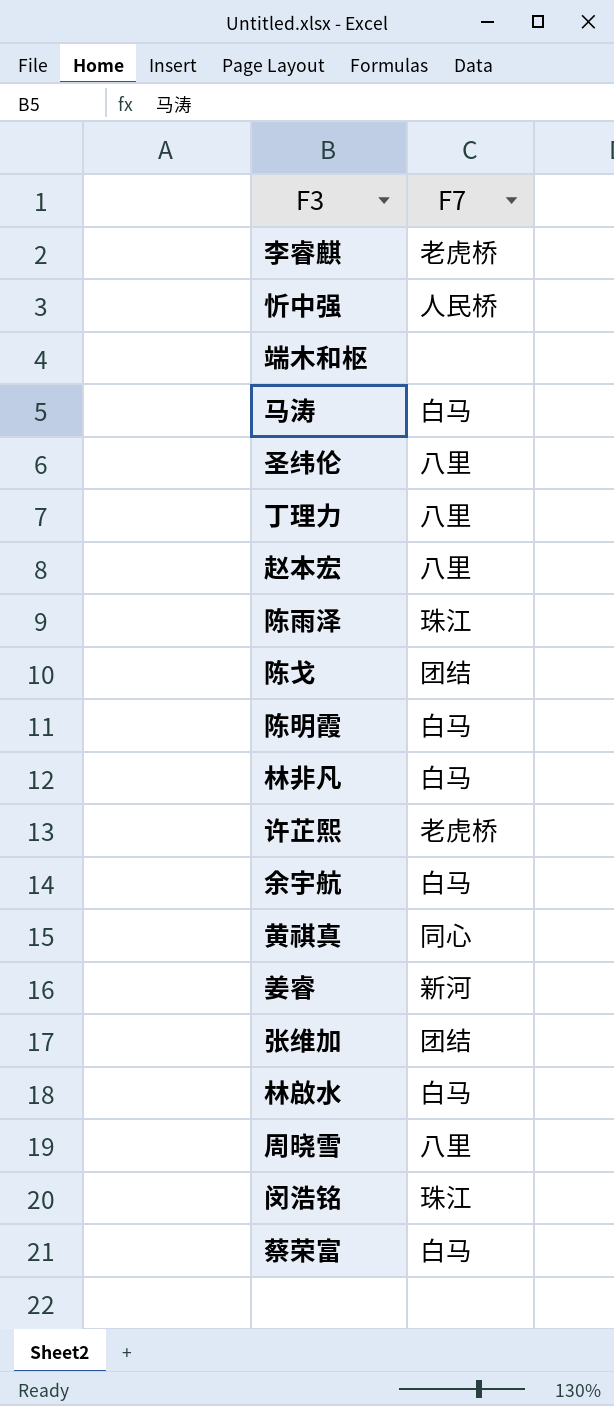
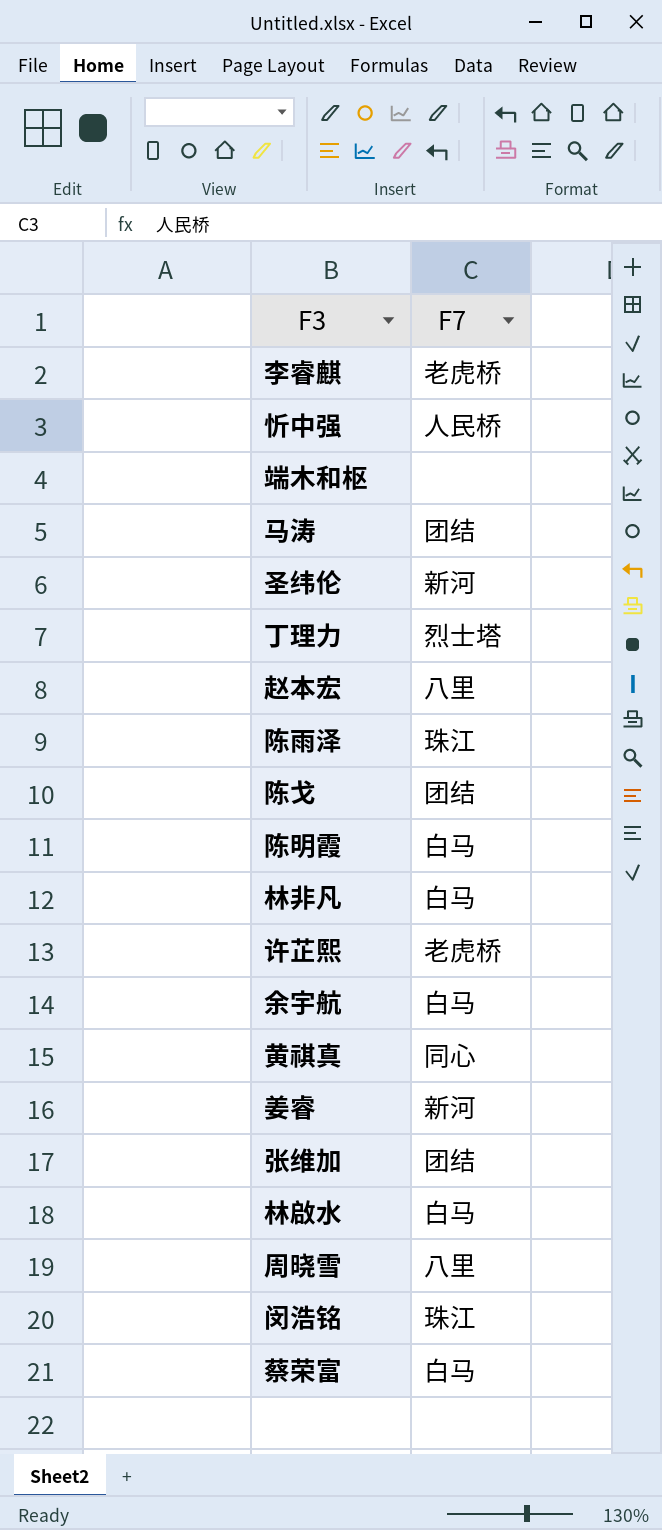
马涛 | F7: 白马 -> 团结
圣纬伦 | F7: 八里 -> 新河
丁理力 | F7: 八里 -> 烈士塔

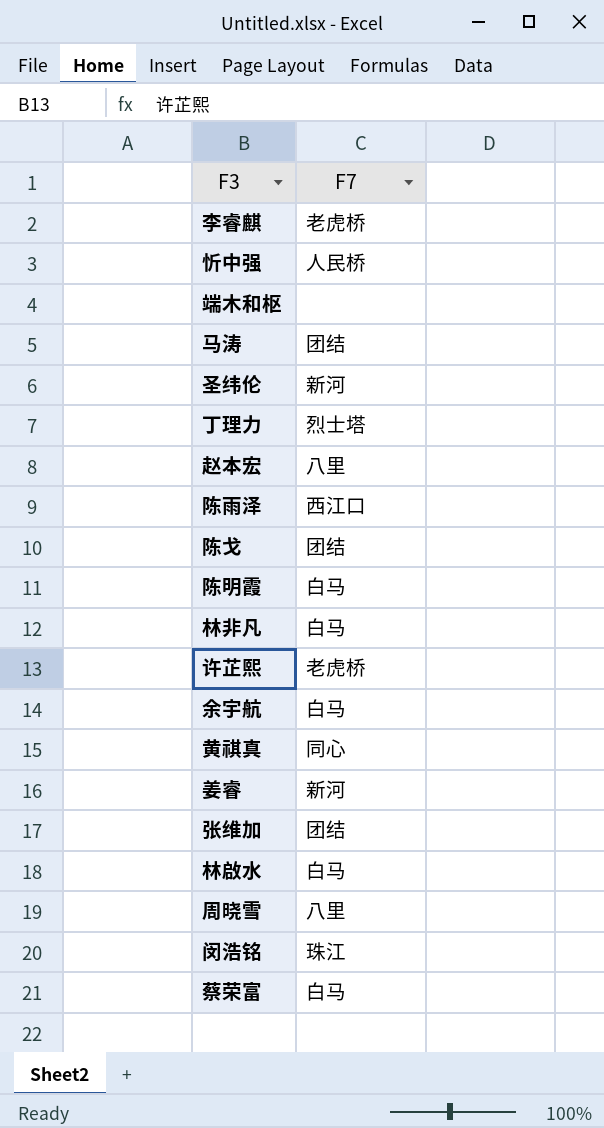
陈雨泽 | F7: 珠江 -> 西江口

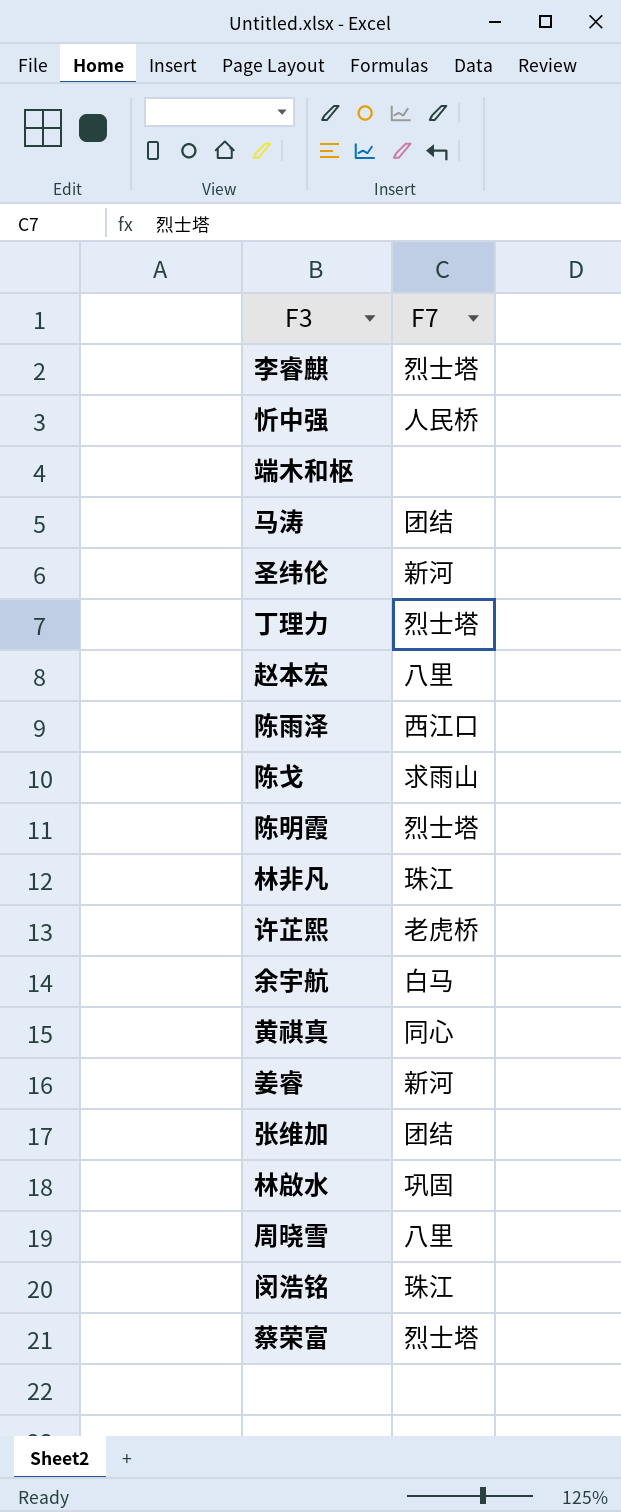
李睿麒 | F7: 老虎桥 -> 烈士塔
陈戈 | F7: 团结 -> 求雨山
陈明霞 | F7: 白马 -> 烈士塔
林非凡 | F7: 白马 -> 珠江
林啟水 | F7: 白马 -> 巩固
蔡荣富 | F7: 白马 -> 烈士塔

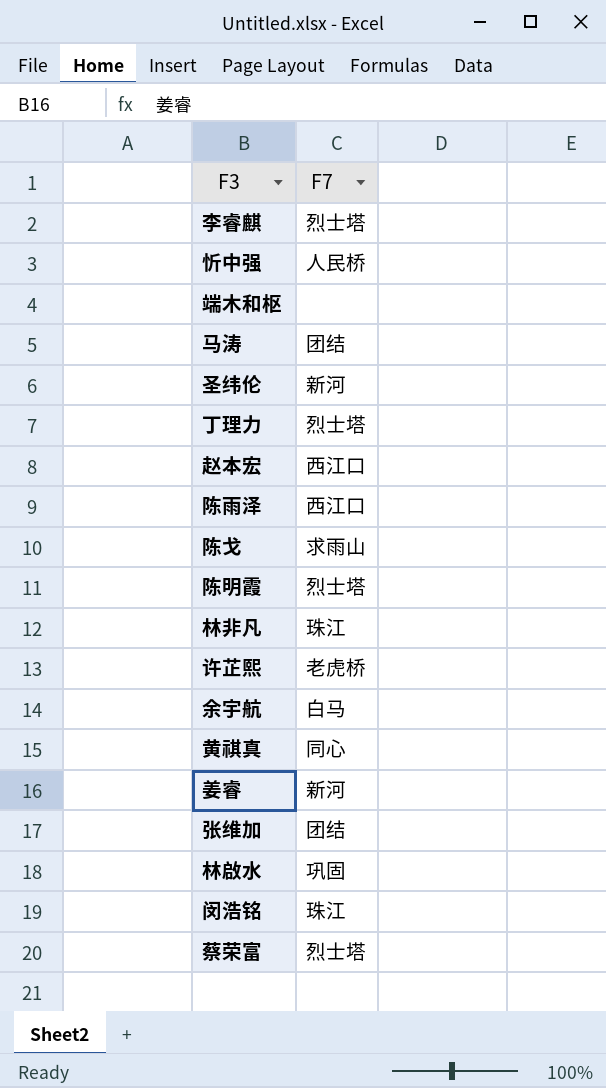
row 周晓雪: 八里 -> none
赵本宏 | F7: 八里 -> 西江口

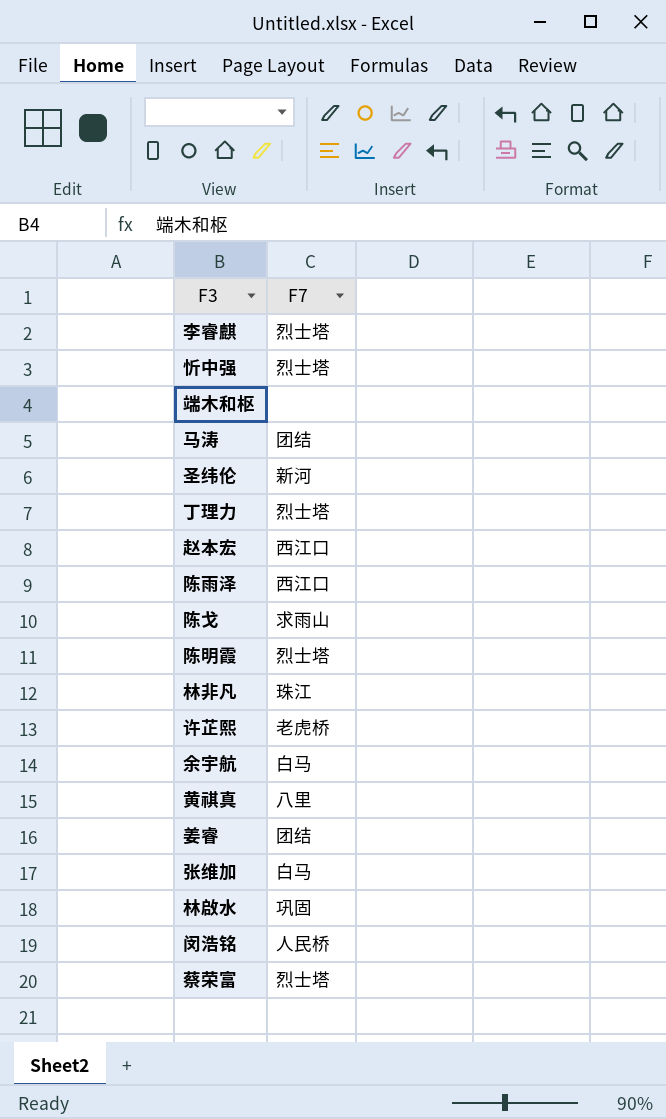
忻中强 | F7: 人民桥 -> 烈士塔
黄祺真 | F7: 同心 -> 八里
姜睿 | F7: 新河 -> 团结
张维加 | F7: 团结 -> 白马
闵浩铭 | F7: 珠江 -> 人民桥

